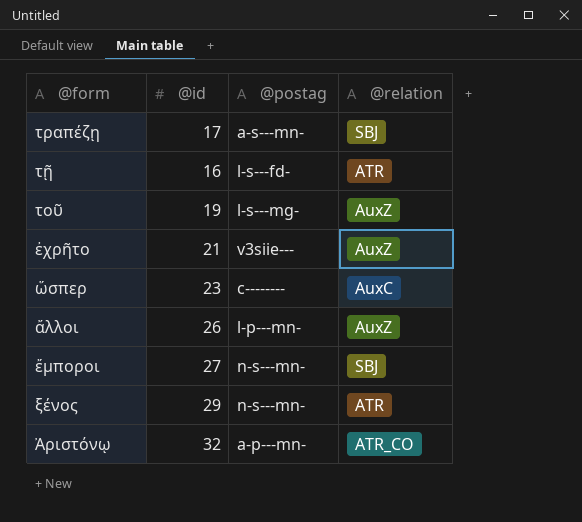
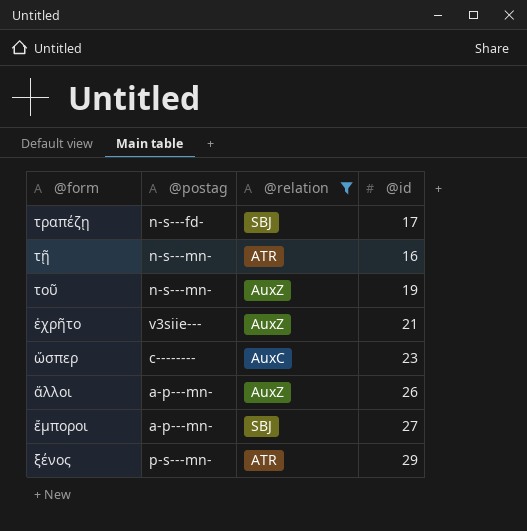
filter: none -> @relation != ATR_CO
column @id | position: 2 -> 4
τραπέζῃ | @postag: a-s---mn- -> n-s---fd-
τῇ | @postag: l-s---fd- -> n-s---mn-
τοῦ | @postag: l-s---mg- -> n-s---mn-
ἄλλοι | @postag: l-p---mn- -> a-p---mn-
ἔμποροι | @postag: n-s---mn- -> a-p---mn-
ξένος | @postag: n-s---mn- -> p-s---mn-

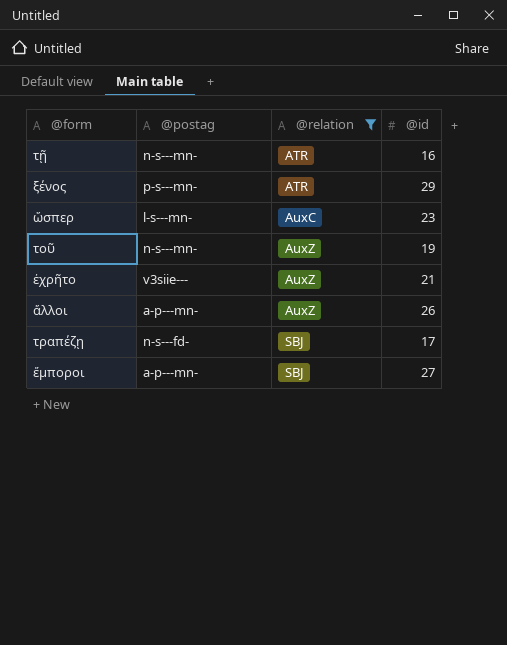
row order: none -> @relation ascending
ὥσπερ | @postag: c-------- -> l-s---mn-

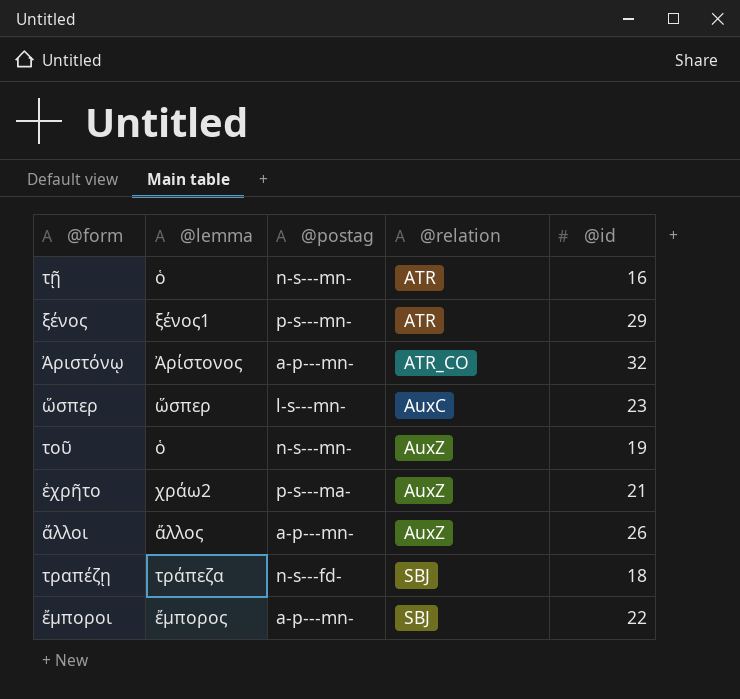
filter: @relation != ATR_CO -> none
column @lemma | position: none -> 2
ἐχρῆτο | @postag: v3siie--- -> p-s---ma-
τραπέζῃ | @id: 17 -> 18
ἔμποροι | @id: 27 -> 22

